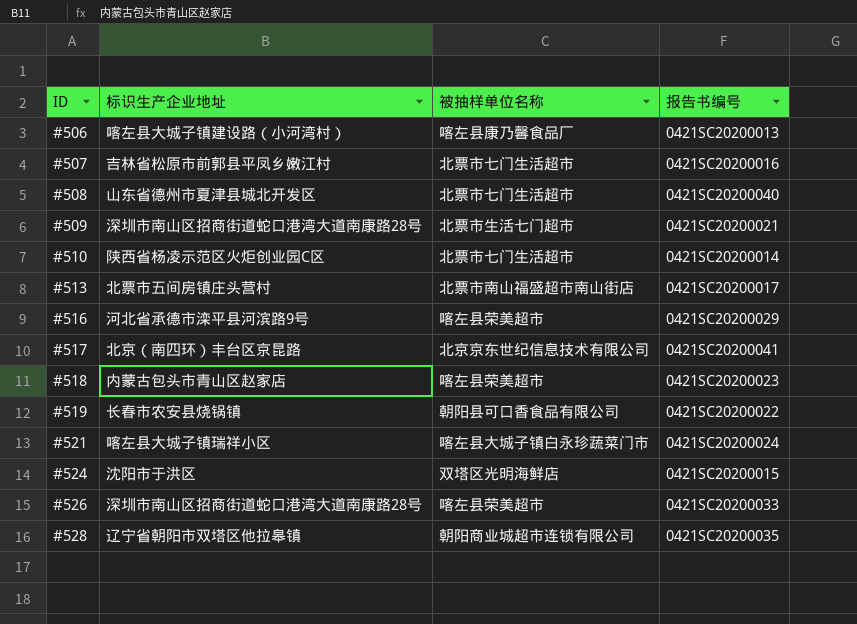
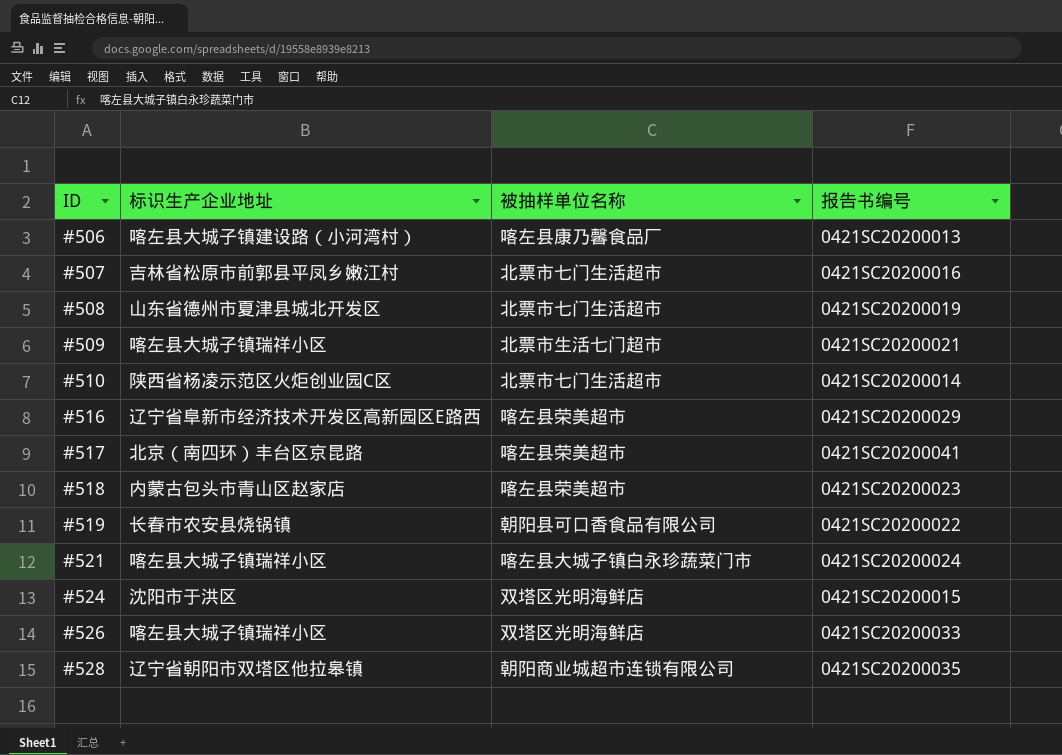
row #513: 北票市五间房镇庄头营村 | 北票市南山福盛超市南山街店 | 0421SC20200017 -> none
#508 | 报告书编号: 0421SC20200040 -> 0421SC20200019
#509 | 标识生产企业地址: 深圳市南山区招商街道蛇口港湾大道南康路28号 -> 喀左县大城子镇瑞祥小区
#516 | 标识生产企业地址: 河北省承德市滦平县河滨路9号 -> 辽宁省阜新市经济技术开发区高新园区E路西
#517 | 被抽样单位名称: 北京京东世纪信息技术有限公司 -> 喀左县荣美超市
#526 | 标识生产企业地址: 深圳市南山区招商街道蛇口港湾大道南康路28号 -> 喀左县大城子镇瑞祥小区
#526 | 被抽样单位名称: 喀左县荣美超市 -> 双塔区光明海鲜店

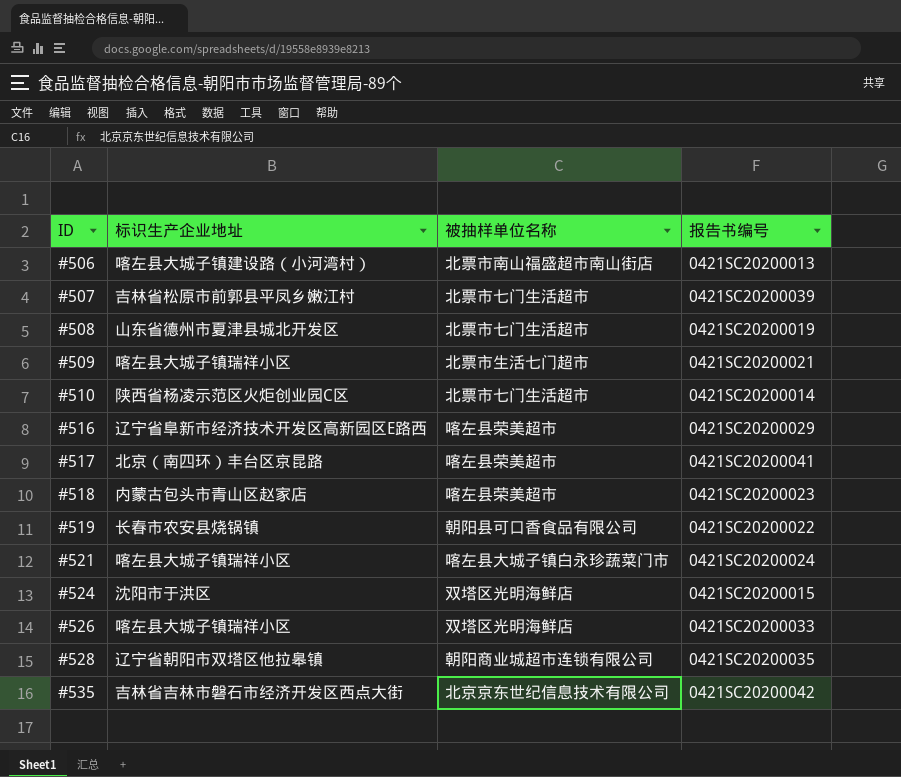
#506 | 被抽样单位名称: 喀左县康乃馨食品厂 -> 北票市南山福盛超市南山街店
#507 | 报告书编号: 0421SC20200016 -> 0421SC20200039
row #535: none -> 吉林省吉林市磐石市经济开发区西点大街 | 北京京东世纪信息技术有限公司 | 0421SC20200042

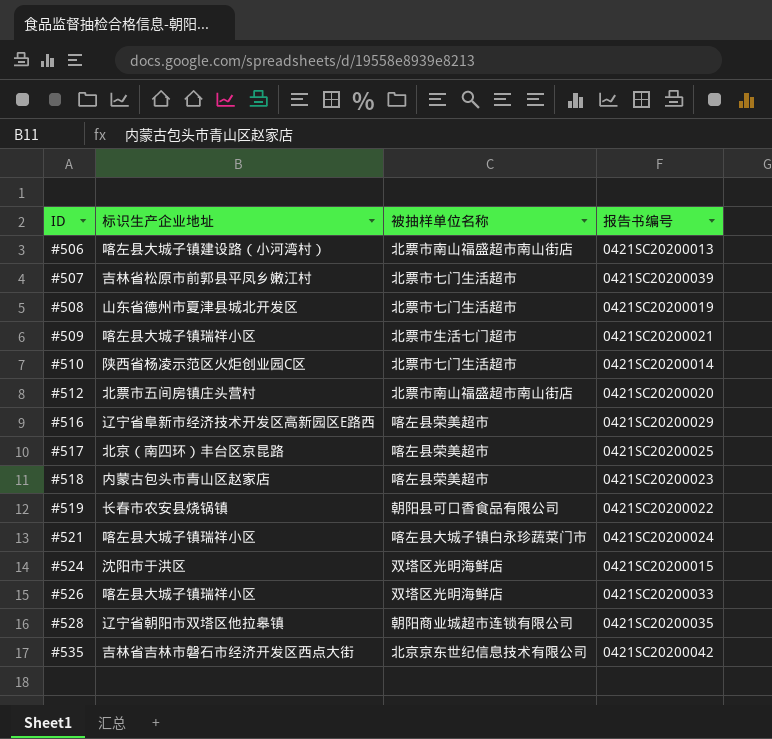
row #512: none -> 北票市五间房镇庄头营村 | 北票市南山福盛超市南山街店 | 0421SC20200020
#517 | 报告书编号: 0421SC20200041 -> 0421SC20200025

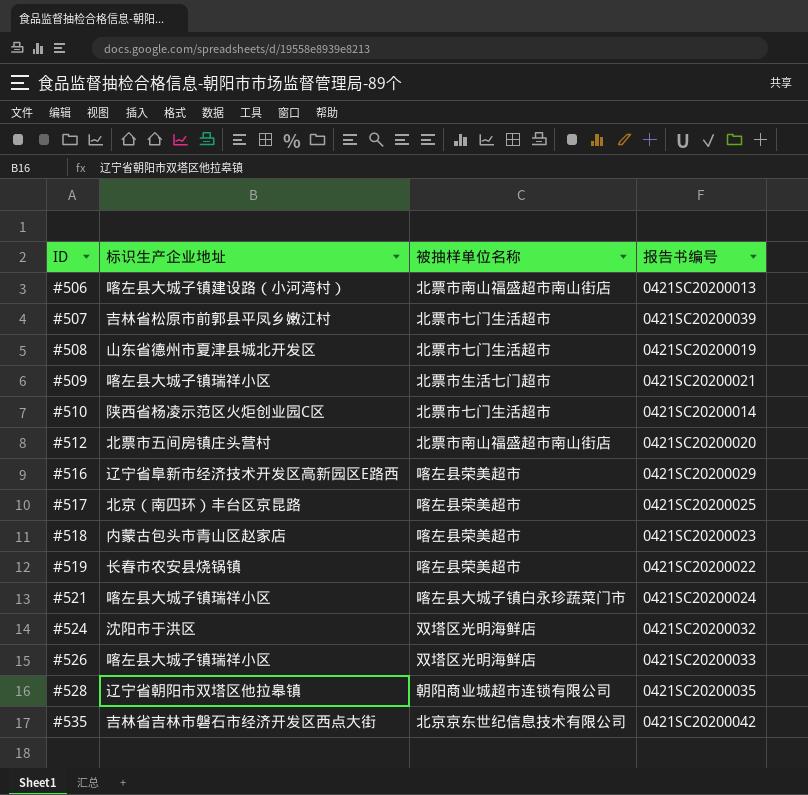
#519 | 被抽样单位名称: 朝阳县可口香食品有限公司 -> 喀左县荣美超市
#524 | 报告书编号: 0421SC20200015 -> 0421SC20200032

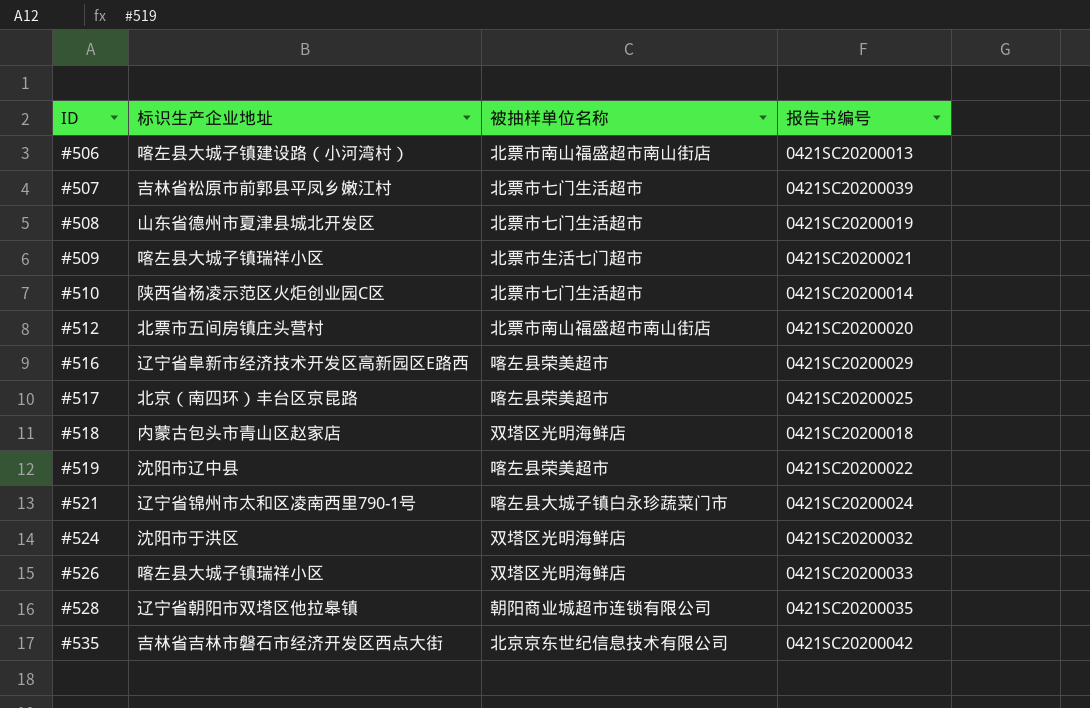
#518 | 被抽样单位名称: 喀左县荣美超市 -> 双塔区光明海鲜店
#518 | 报告书编号: 0421SC20200023 -> 0421SC20200018
#519 | 标识生产企业地址: 长春市农安县烧锅镇 -> 沈阳市辽中县
#521 | 标识生产企业地址: 喀左县大城子镇瑞祥小区 -> 辽宁省锦州市太和区凌南西里790-1号

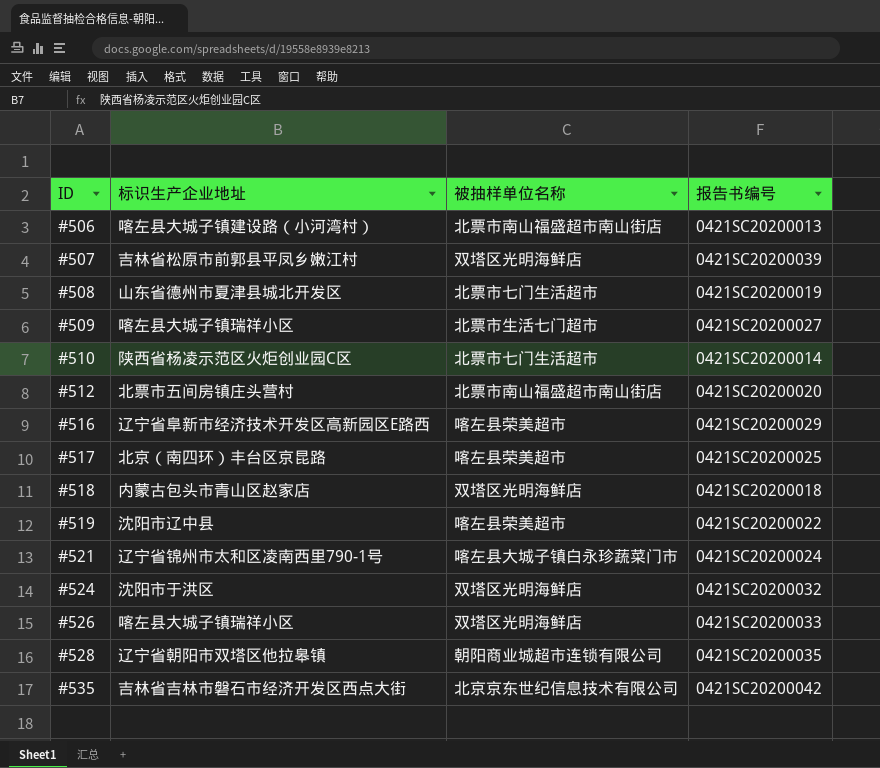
#507 | 被抽样单位名称: 北票市七门生活超市 -> 双塔区光明海鲜店
#509 | 报告书编号: 0421SC20200021 -> 0421SC20200027

